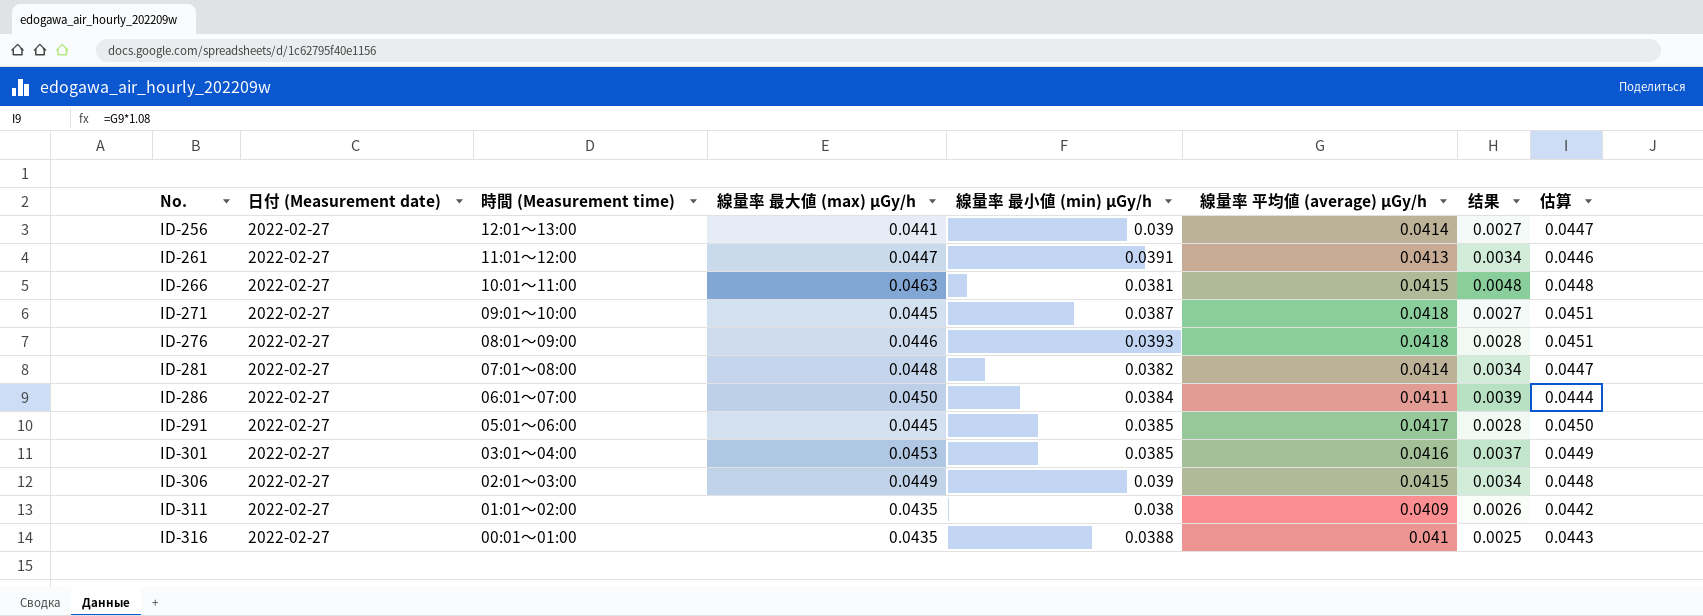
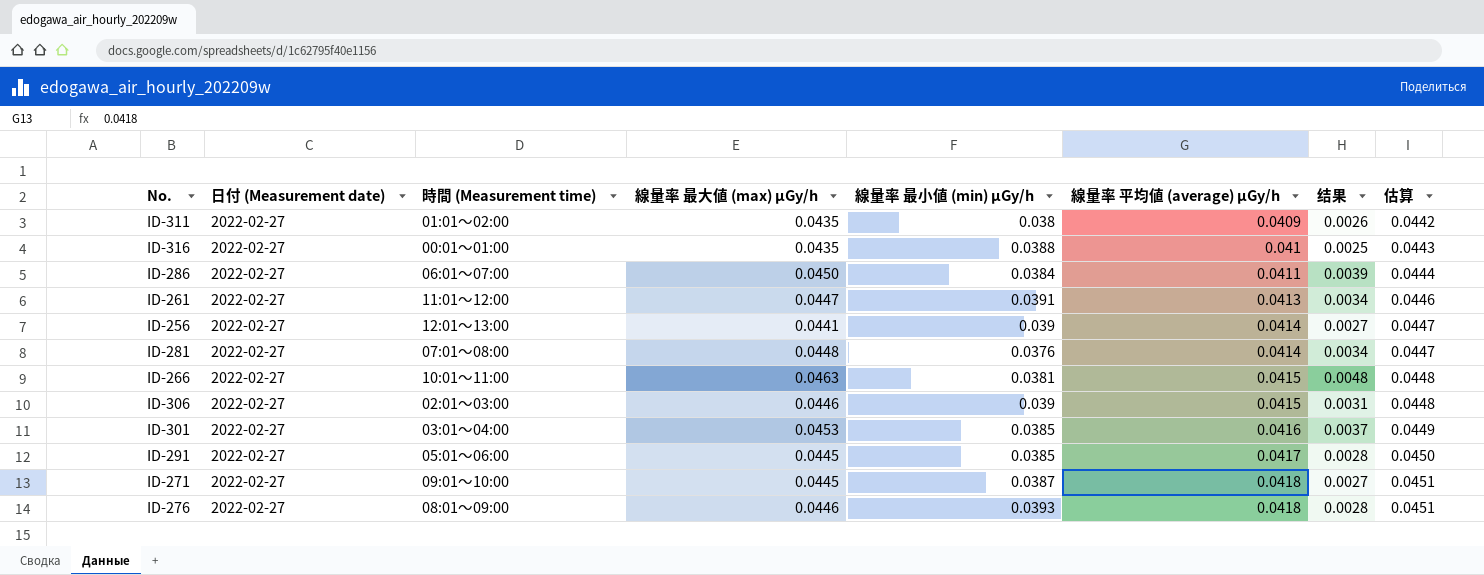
row order: No. ascending -> 線量率 平均値 (average) μGy/h ascending
ID-281 | 線量率 最小値 (min) μGy/h: 0.0382 -> 0.0376
ID-306 | 線量率 最大値 (max) μGy/h: 0.0449 -> 0.0446
ID-306 | 结果: 0.0034 -> 0.0031

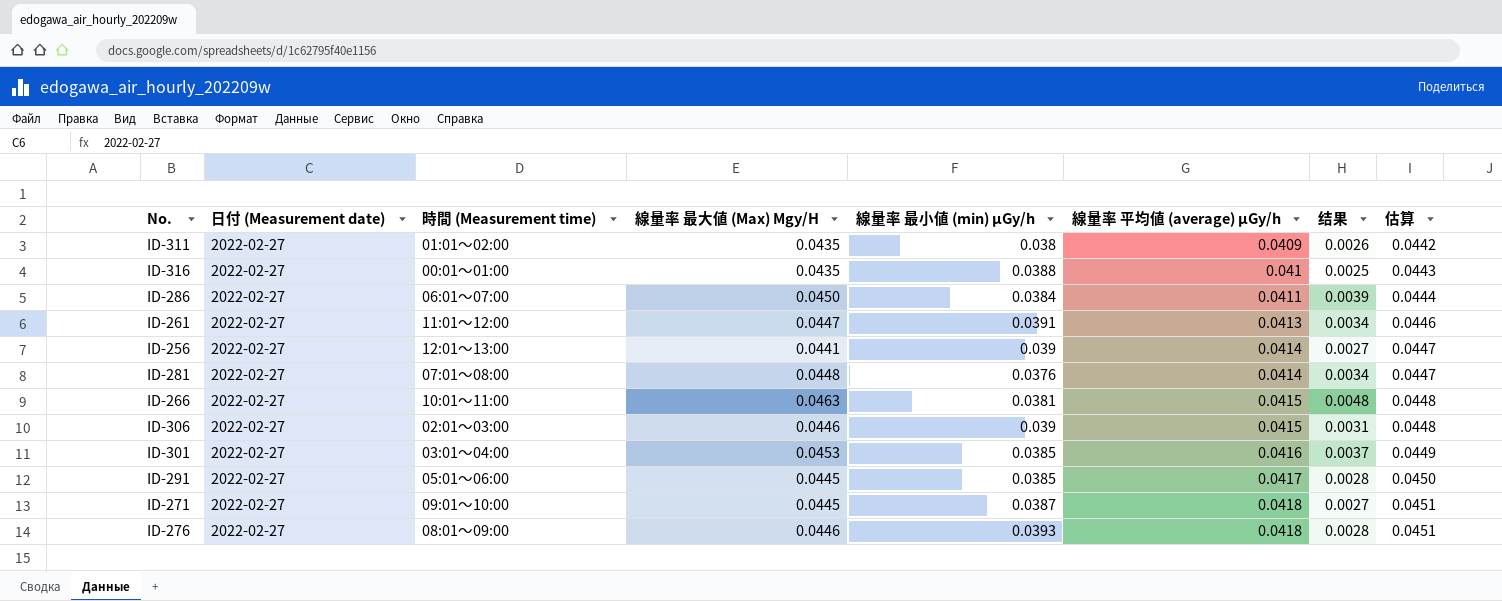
column name: 線量率 最大値 (max) μGy/h -> 線量率 最大値 (Max) Μgy/H

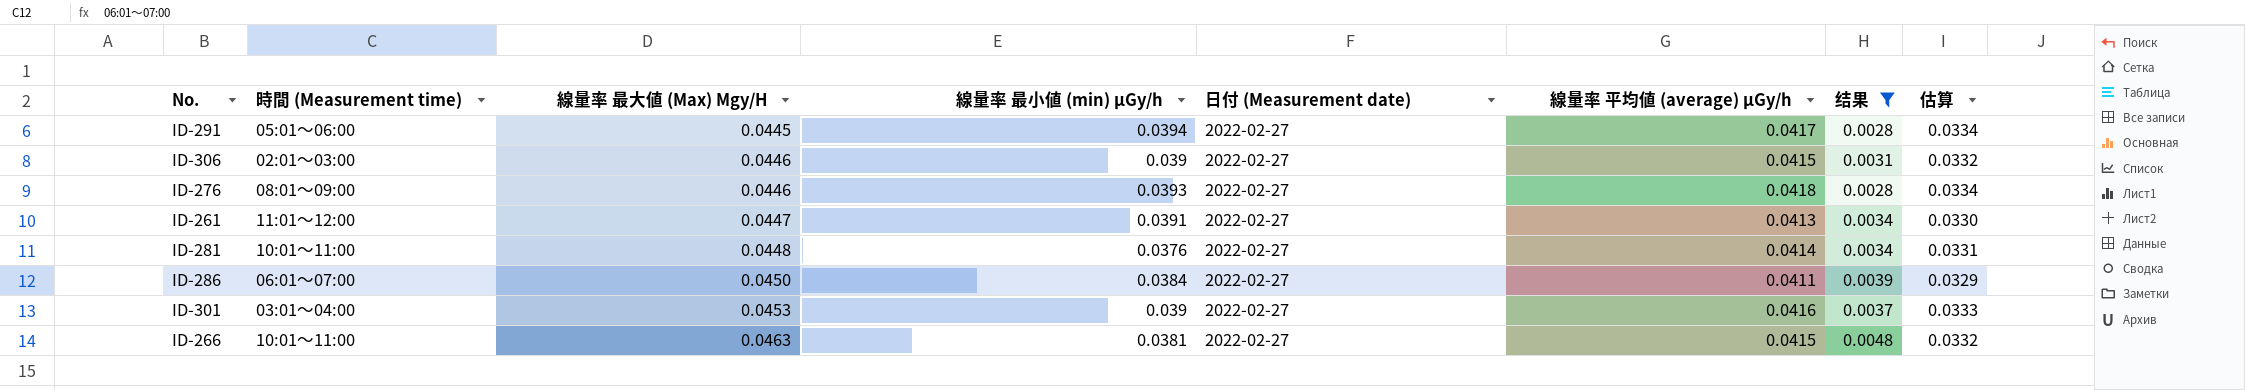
filter: none -> 结果 >= 0.0028
row order: 線量率 平均値 (average) μGy/h ascending -> 線量率 最大値 (Max) Μgy/H ascending
column 日付 (Measurement date) | position: 2 -> 5
column 估算 | formula: [線量率 平均値 (average) μGy/h] * 1.08 -> [線量率 平均値 (average) μGy/h] * 0.8
ID-291 | 線量率 最小値 (min) μGy/h: 0.0385 -> 0.0394
ID-281 | 時間 (Measurement time): 07:01～08:00 -> 10:01～11:00
ID-301 | 線量率 最小値 (min) μGy/h: 0.0385 -> 0.039

